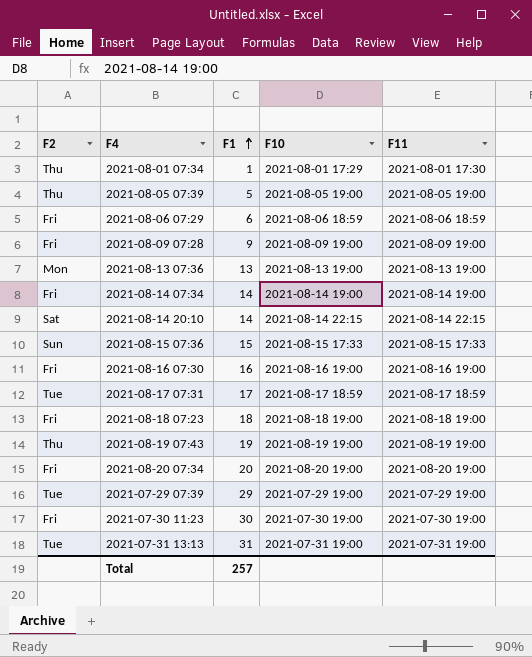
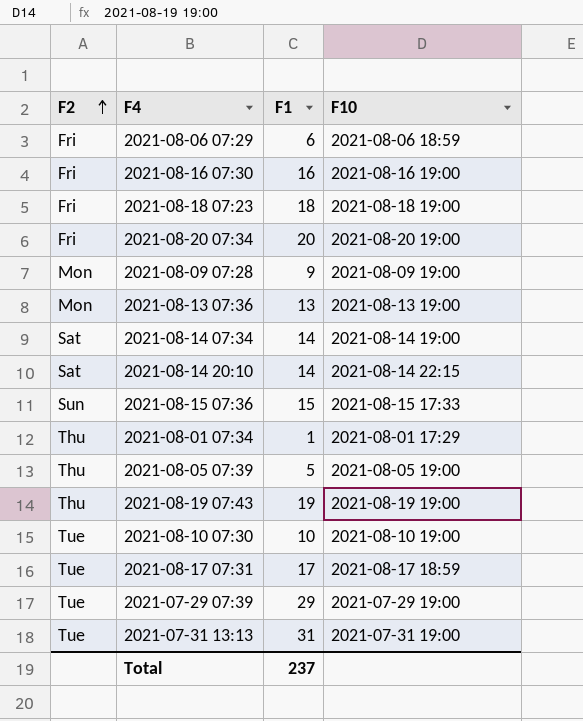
row order: F1 ascending -> F2 ascending
column F11 | position: 5 -> none
row 2021-07-30 11:23: Fri | 30 | 2021-07-30 19:00 | 2021-07-30 19:00 -> none
2021-08-09 07:28 | F2: Fri -> Mon
2021-08-14 07:34 | F2: Fri -> Sat
row 2021-08-10 07:30: none -> Tue | 10 | 2021-08-10 19:00
Total | F1: 257 -> 237

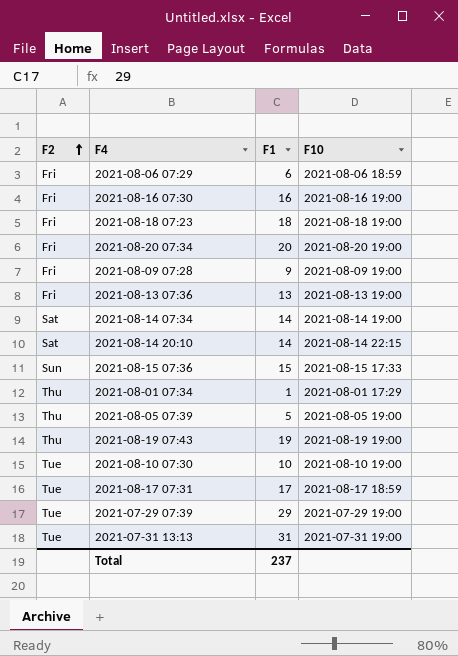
2021-08-09 07:28 | F2: Mon -> Fri
2021-08-13 07:36 | F2: Mon -> Fri

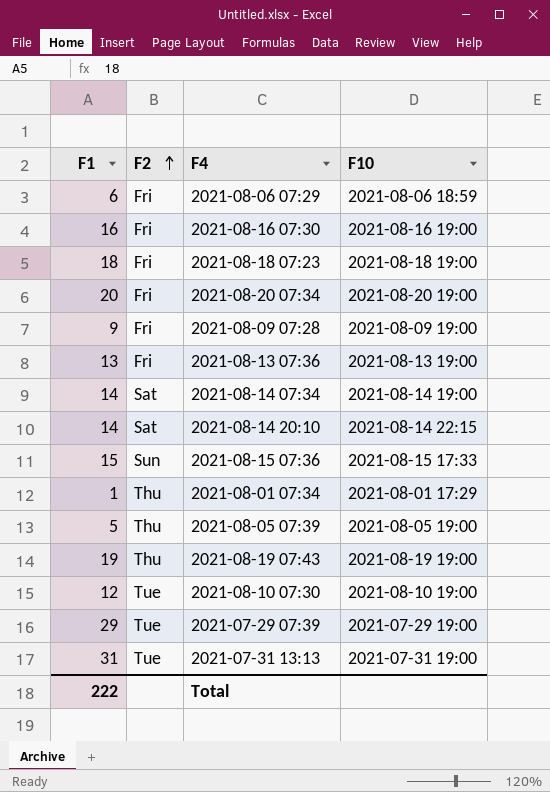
column F1 | position: 3 -> 1
row 2021-08-17 07:31: Tue | 17 | 2021-08-17 18:59 -> none
2021-08-10 07:30 | F1: 10 -> 12
Total | F1: 237 -> 222

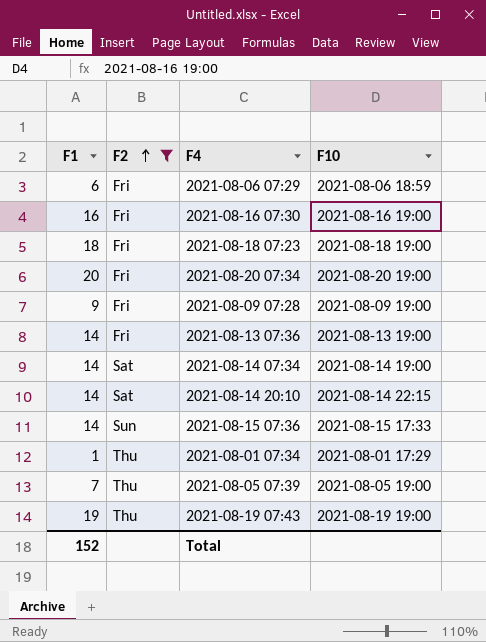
filter: none -> F2 != Tue
2021-08-13 07:36 | F1: 13 -> 14
2021-08-15 07:36 | F1: 15 -> 14
2021-08-05 07:39 | F1: 5 -> 7
Total | F1: 222 -> 152

